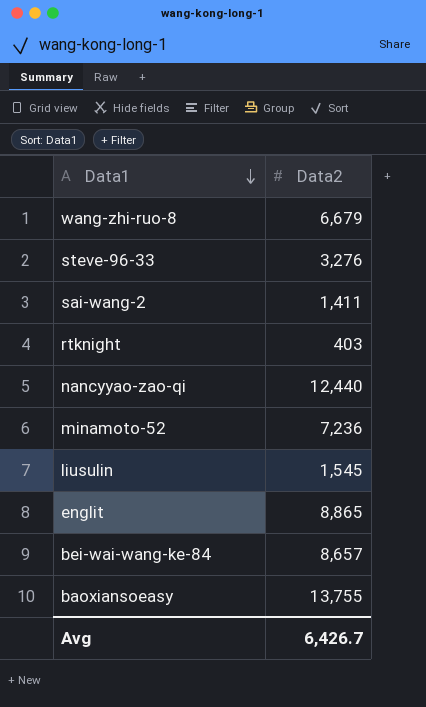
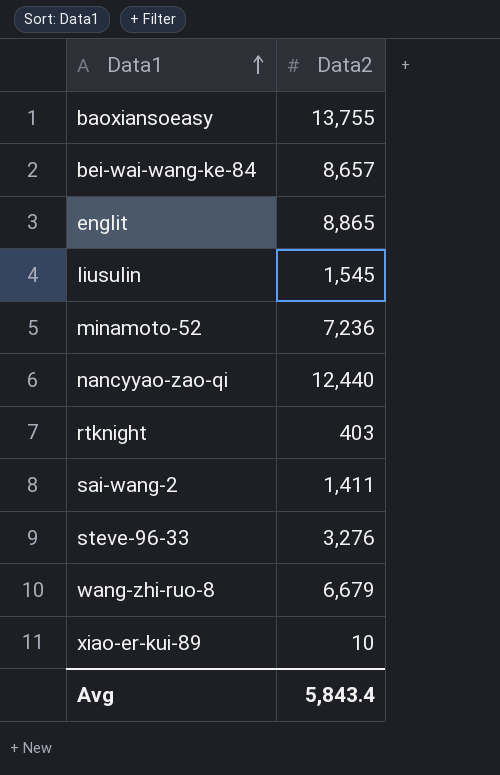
row order: Data1 descending -> Data1 ascending
row xiao-er-kui-89: none -> 10
Avg | Data2: 6,426.7 -> 5,843.4

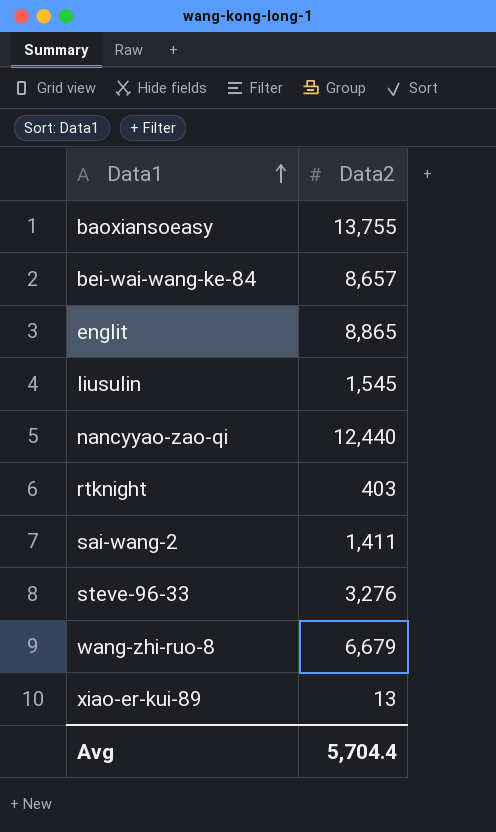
row minamoto-52: 7,236 -> none
xiao-er-kui-89 | Data2: 10 -> 13
Avg | Data2: 5,843.4 -> 5,704.4

